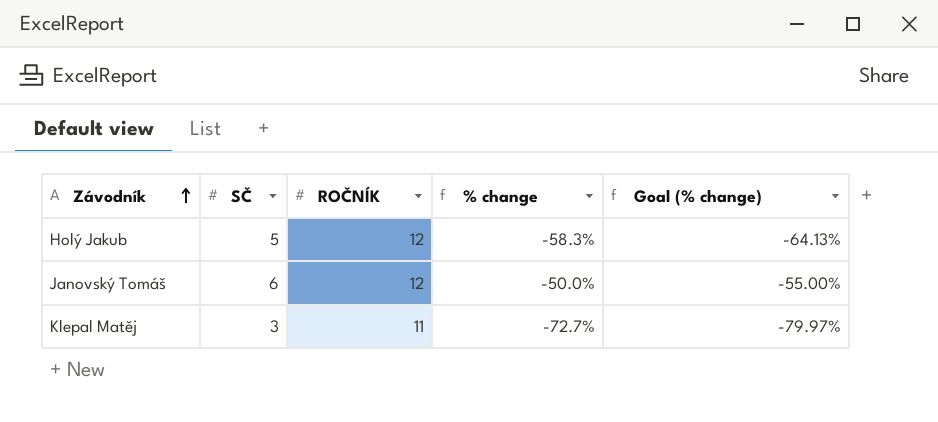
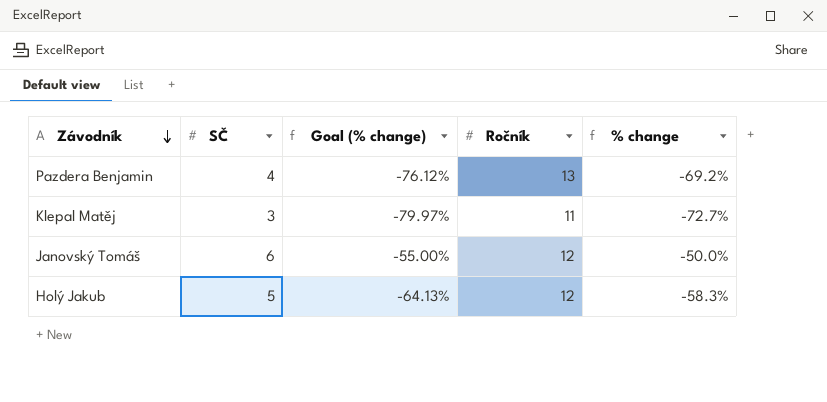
row order: Závodník ascending -> Závodník descending
column Goal (% change) | position: 5 -> 3
column name: ROČNÍK -> Ročník
row Pazdera Benjamin: none -> 4 | -76.12% | 13 | -69.2%

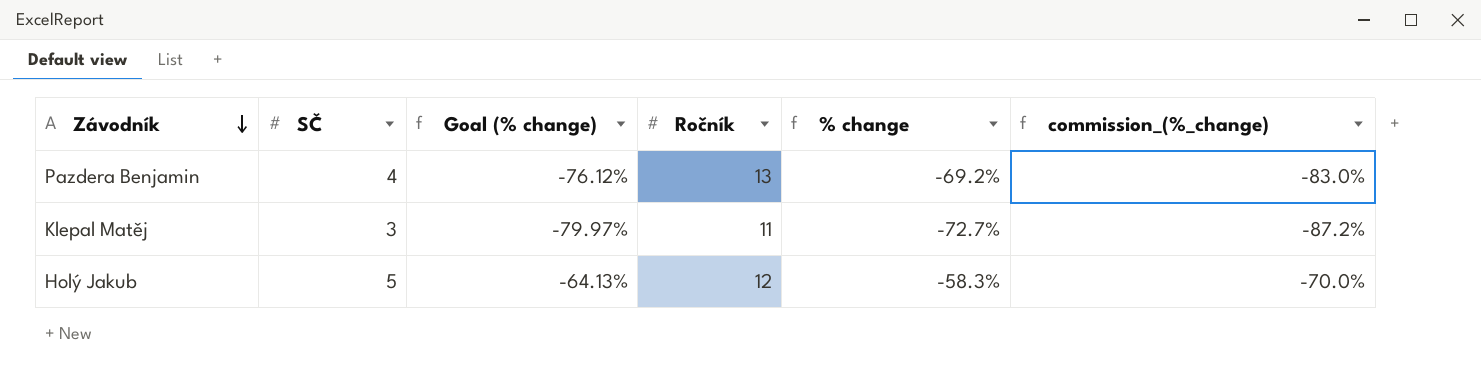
column commission_(%_change) | formula: none -> [% change] * 1.2
row Janovský Tomáš: 6 | -55.00% | 12 | -50.0% -> none

